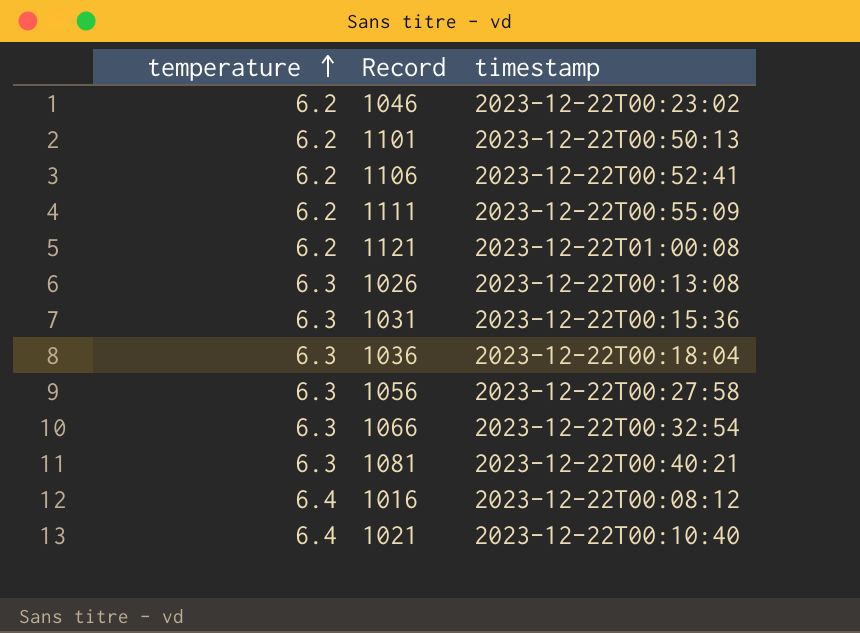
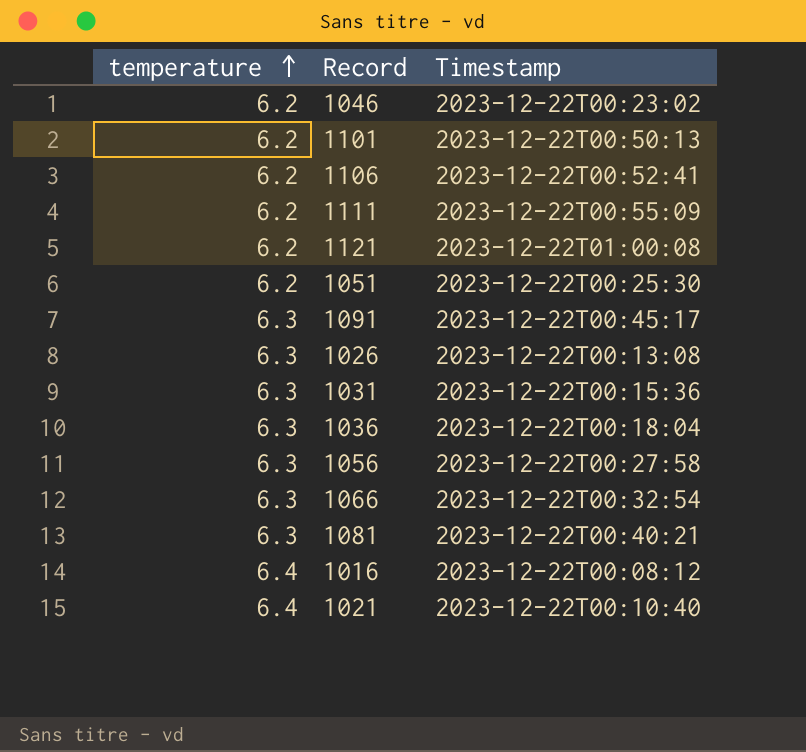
column name: timestamp -> Timestamp
row 1051: none -> 6.2 | 2023-12-22T00:25:30
row 1091: none -> 6.3 | 2023-12-22T00:45:17

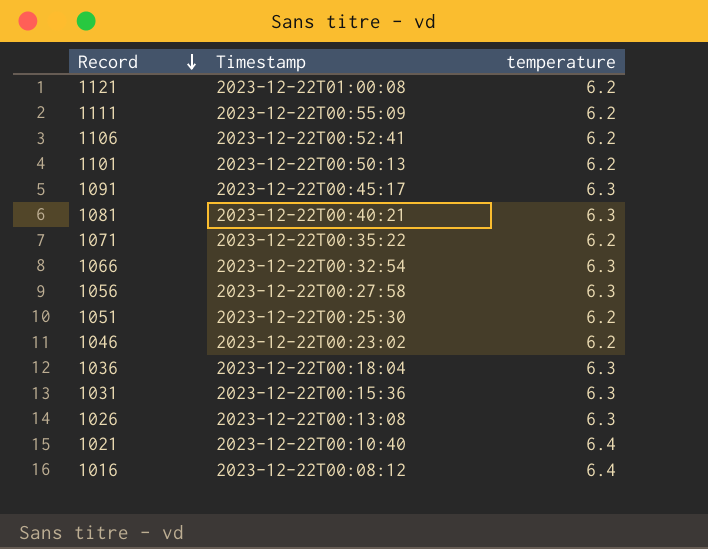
row order: temperature ascending -> Record descending
column temperature | position: 1 -> 3
row 1071: none -> 2023-12-22T00:35:22 | 6.2

